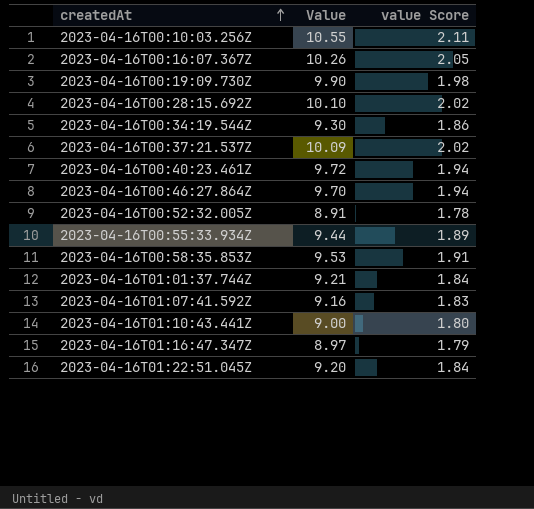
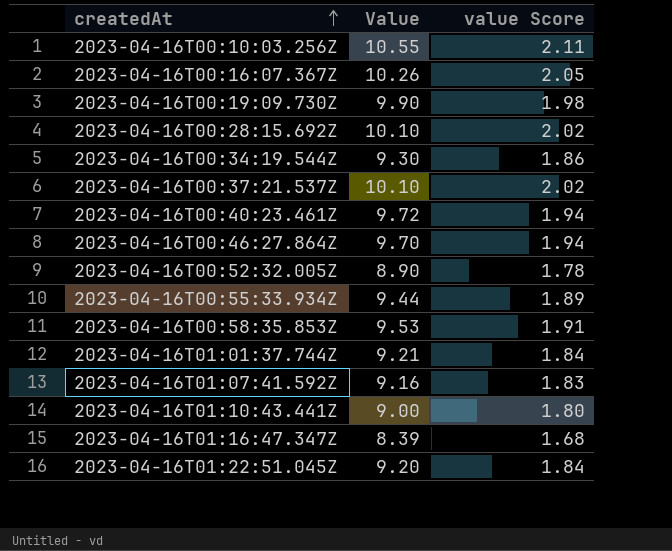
2023-04-16T00:37:21.537Z | Value: 10.09 -> 10.10
2023-04-16T00:52:32.005Z | Value: 8.91 -> 8.90
2023-04-16T01:16:47.347Z | Value: 8.97 -> 8.39
2023-04-16T01:16:47.347Z | value Score: 1.79 -> 1.68

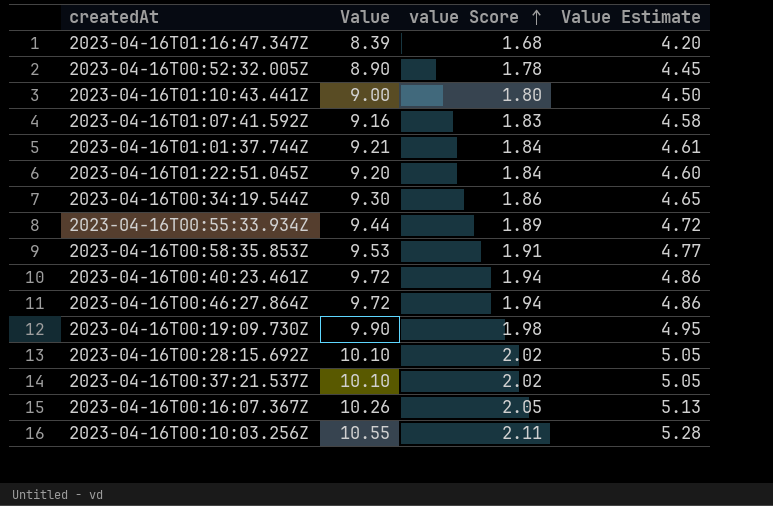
row order: createdAt ascending -> value Score ascending
column Value Estimate | formula: none -> [Value] * 0.5
2023-04-16T00:46:27.864Z | Value: 9.70 -> 9.72

